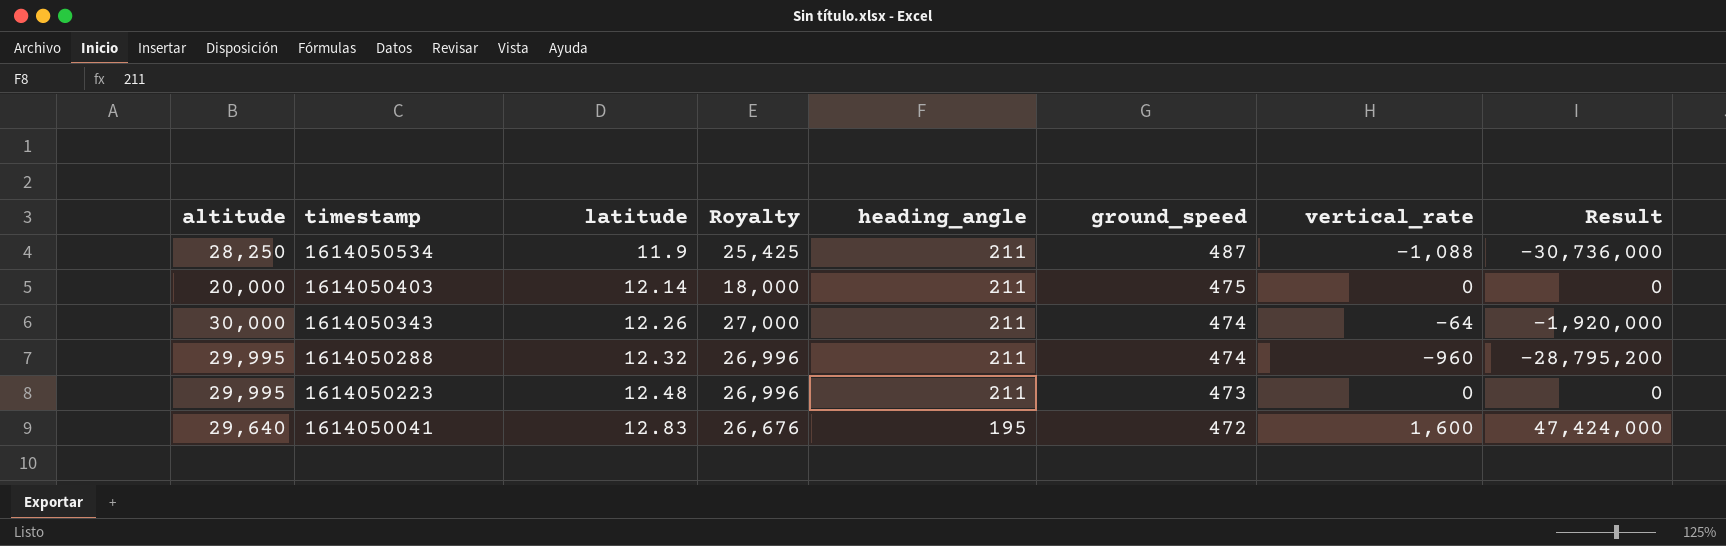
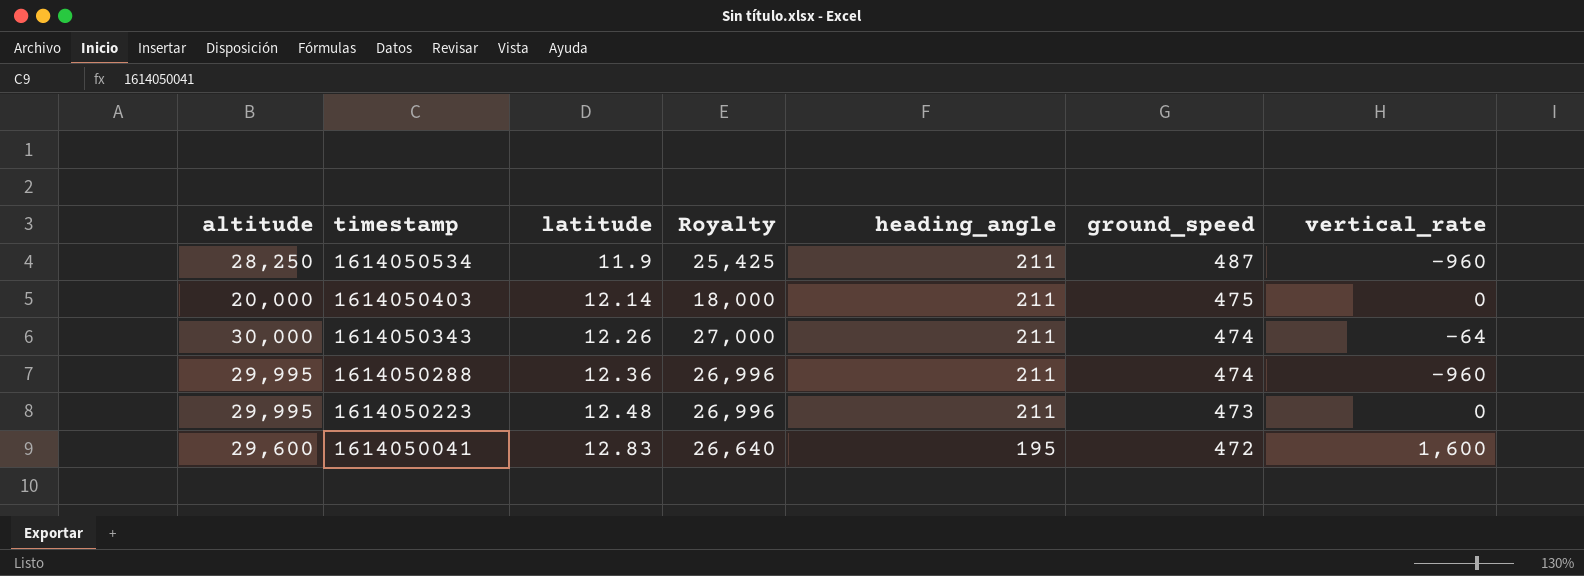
column Result | formula: [altitude] * [vertical_rate] -> none
1614050534 | vertical_rate: -1,088 -> -960
1614050288 | latitude: 12.32 -> 12.36
1614050041 | altitude: 29,640 -> 29,600
1614050041 | Royalty: 26,676 -> 26,640

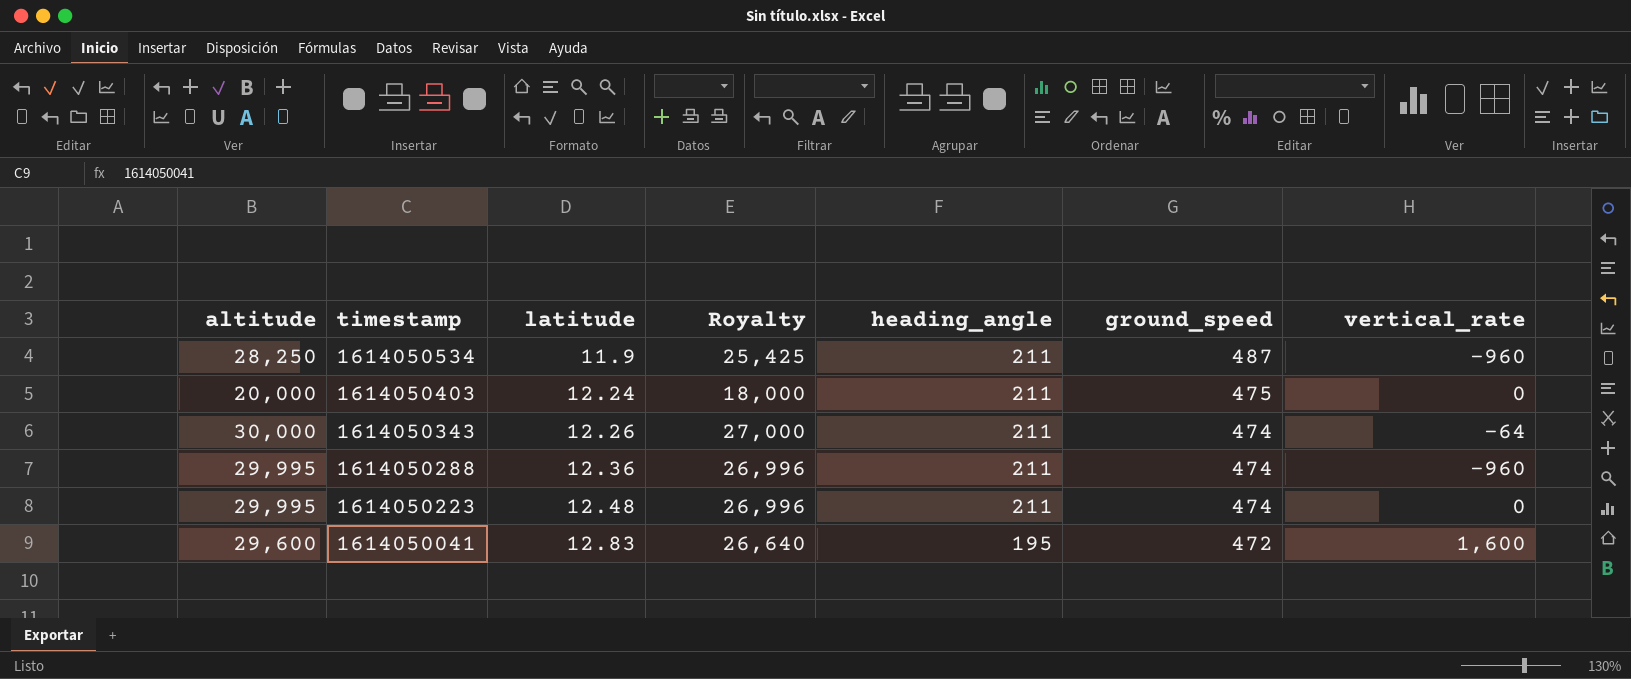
1614050403 | latitude: 12.14 -> 12.24
1614050223 | ground_speed: 473 -> 474

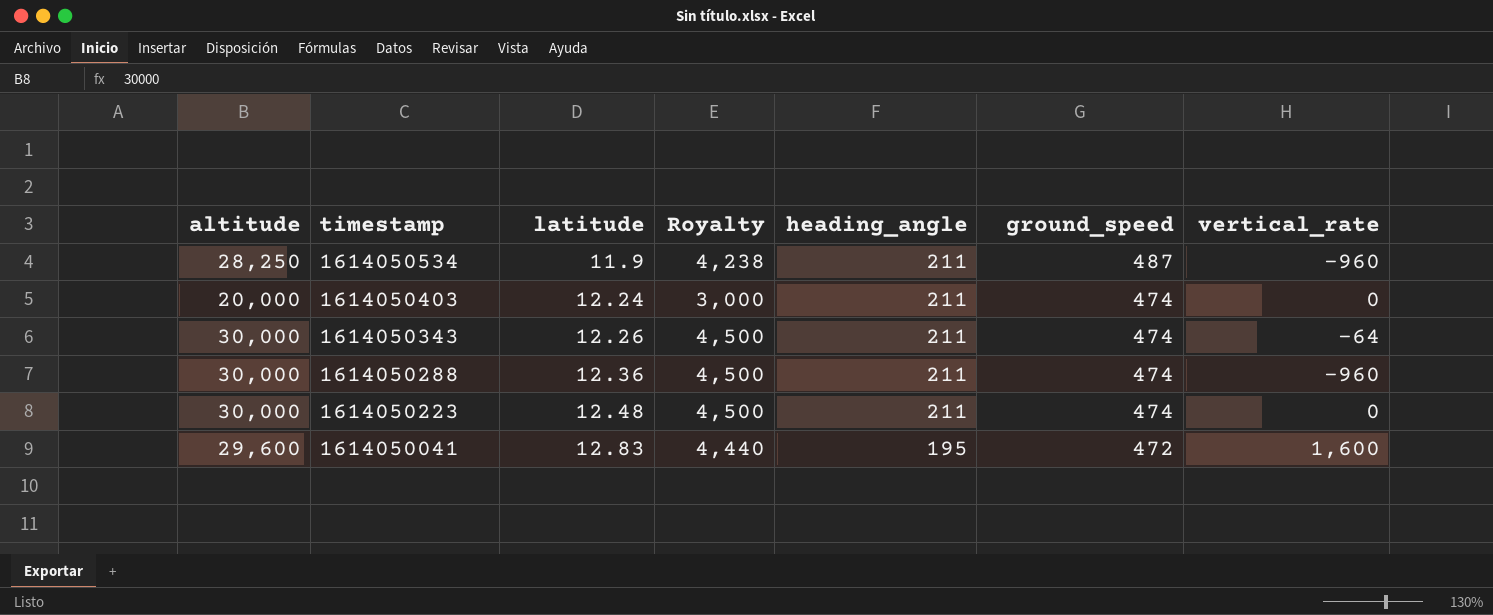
column Royalty | formula: [altitude] * 0.9 -> [altitude] * 0.15
1614050403 | ground_speed: 475 -> 474
1614050288 | altitude: 29,995 -> 30,000
1614050223 | altitude: 29,995 -> 30,000

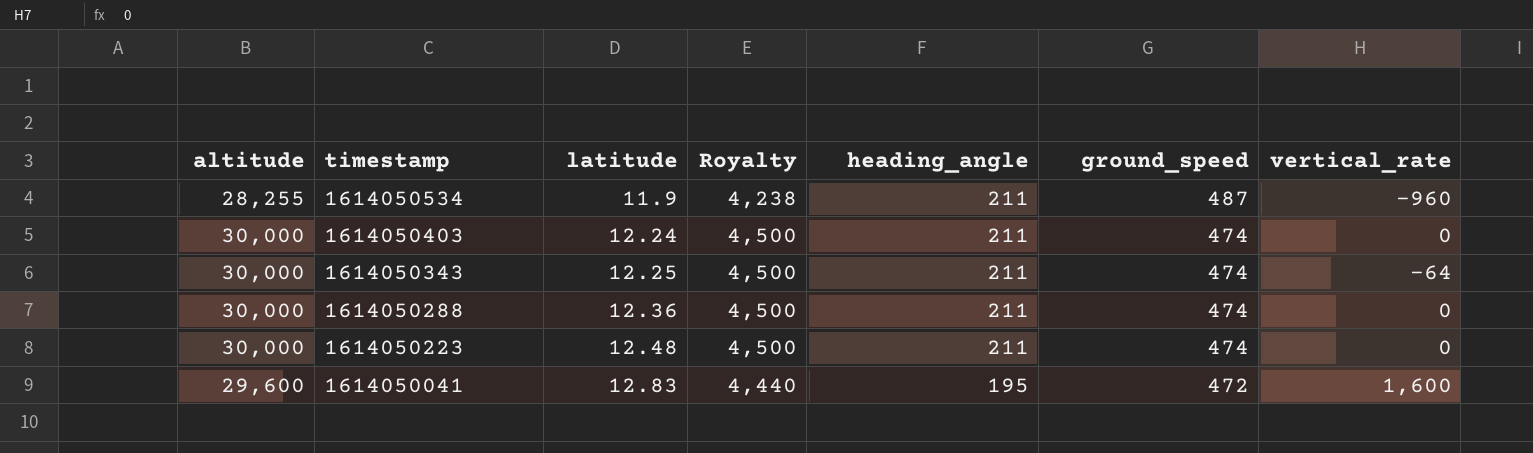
1614050534 | altitude: 28,250 -> 28,255
1614050403 | altitude: 20,000 -> 30,000
1614050403 | Royalty: 3,000 -> 4,500
1614050343 | latitude: 12.26 -> 12.25
1614050288 | vertical_rate: -960 -> 0

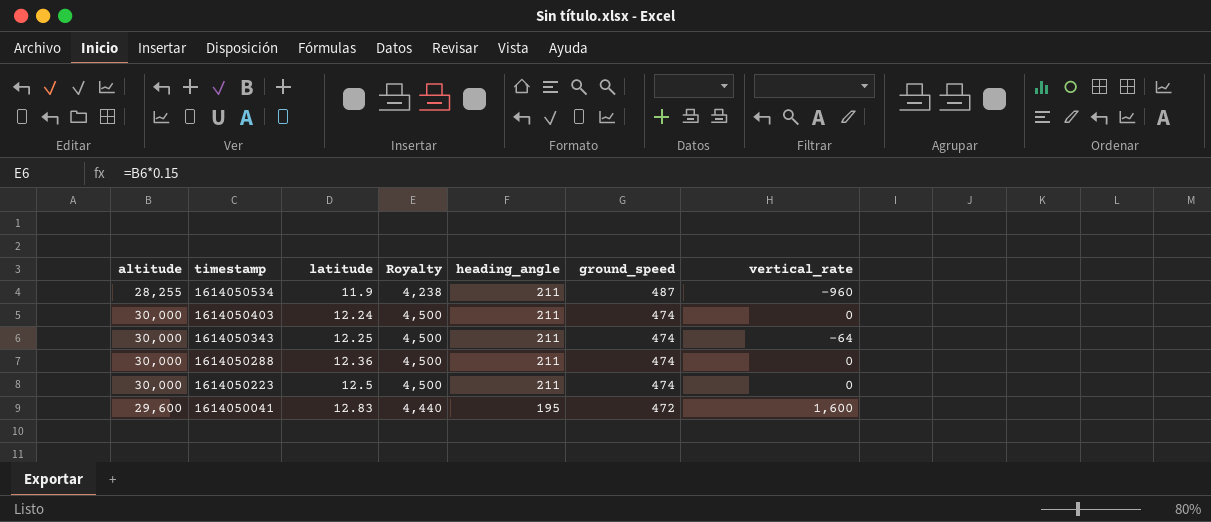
1614050223 | latitude: 12.48 -> 12.5

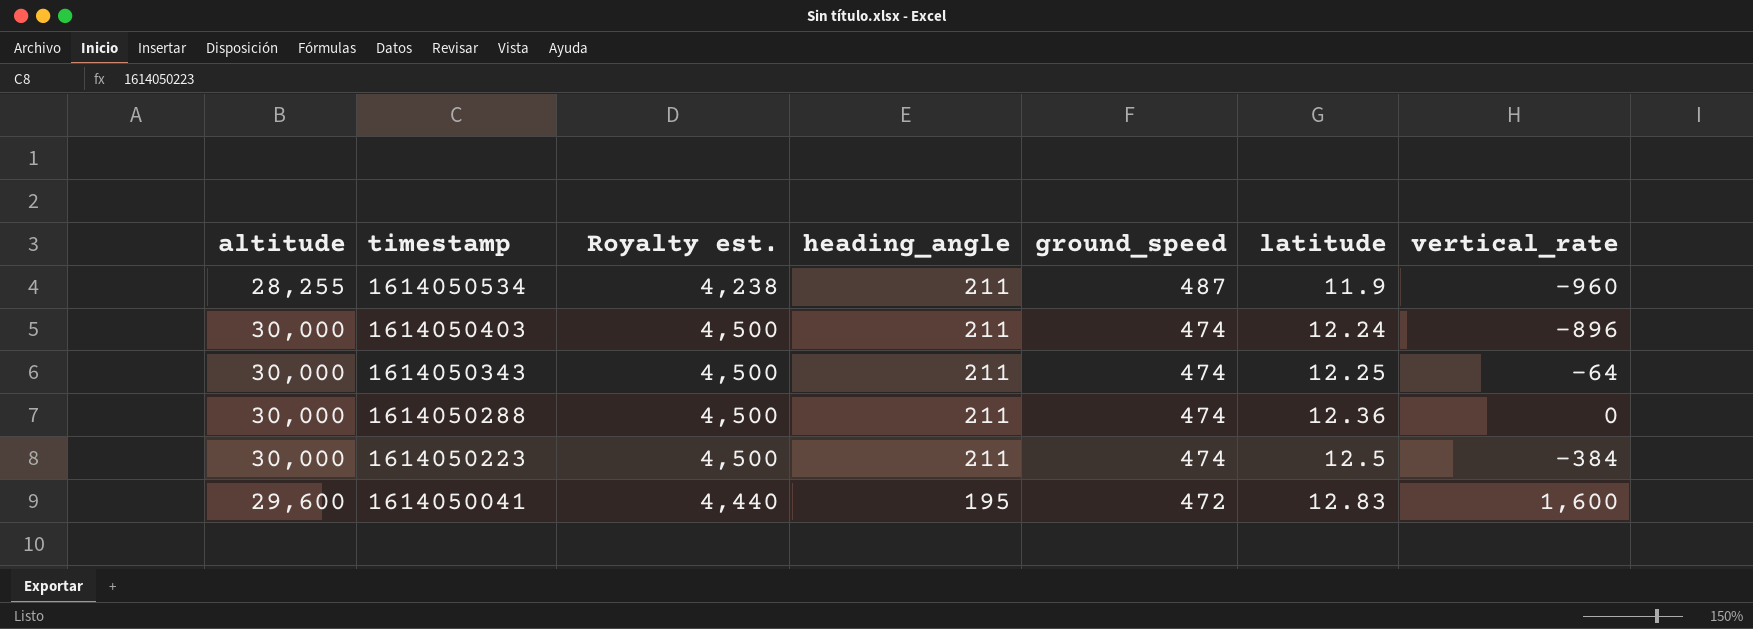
column name: Royalty -> Royalty est.
column latitude | position: 3 -> 6
1614050403 | vertical_rate: 0 -> -896
1614050223 | vertical_rate: 0 -> -384

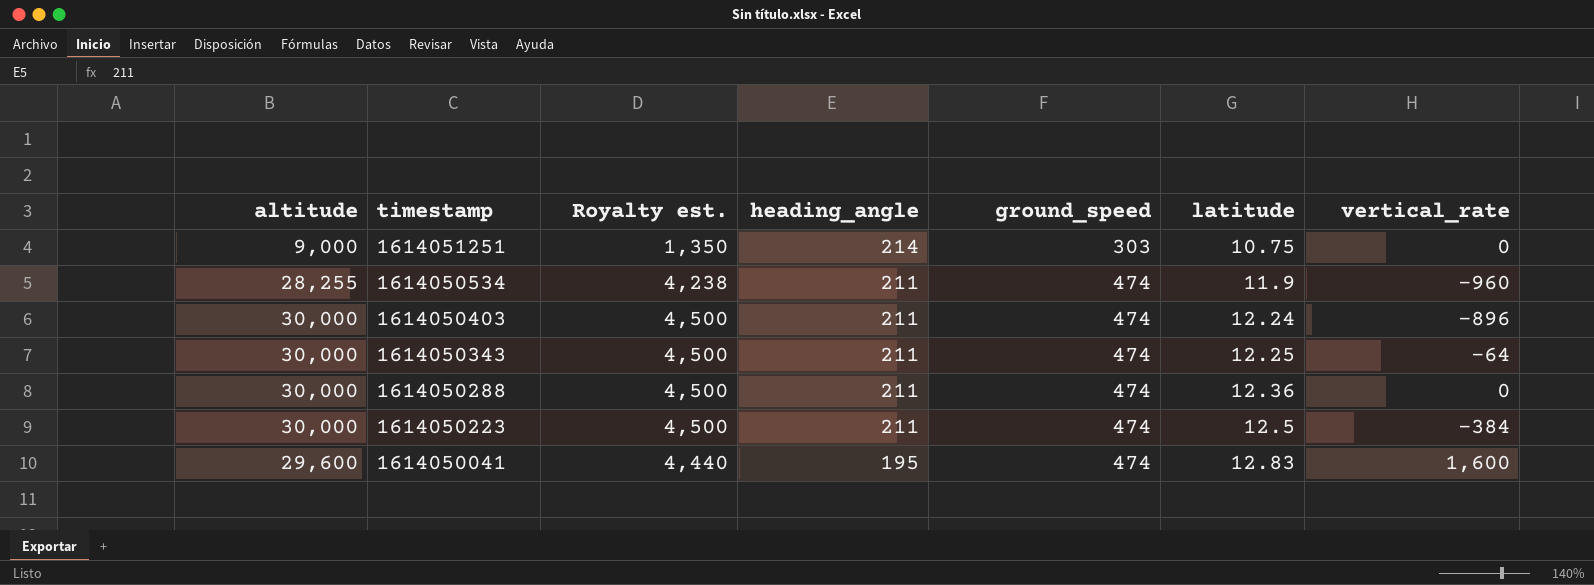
row 1614051251: none -> 9,000 | 1,350 | 214 | 303 | 10.75 | 0
1614050534 | ground_speed: 487 -> 474
1614050041 | ground_speed: 472 -> 474

